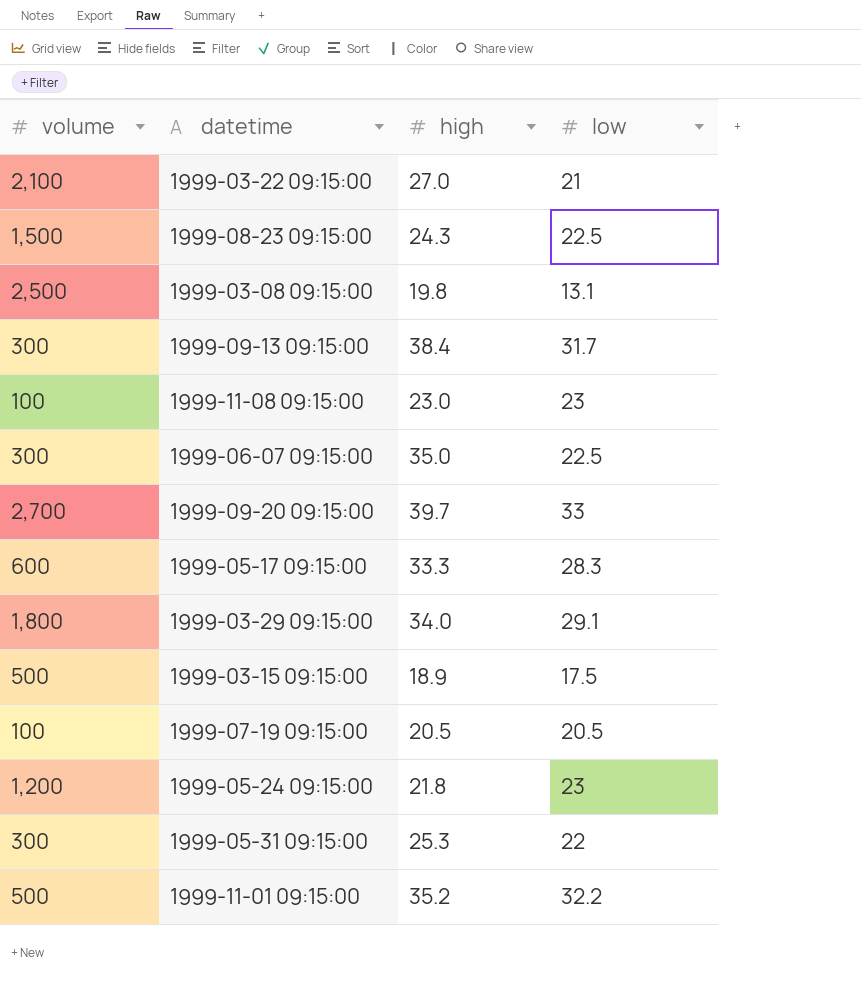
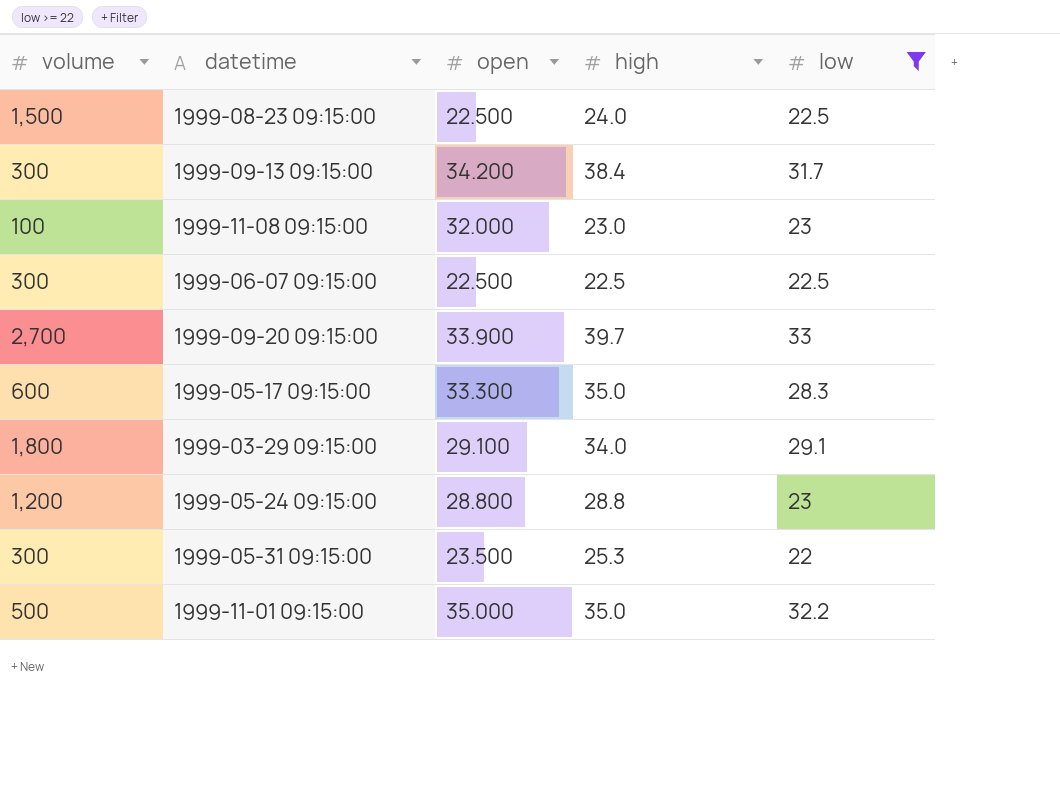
filter: none -> low >= 22
column open | position: none -> 3
1999-08-23 09:15:00 | high: 24.3 -> 24.0
1999-06-07 09:15:00 | high: 35.0 -> 22.5
1999-05-17 09:15:00 | high: 33.3 -> 35.0
1999-05-24 09:15:00 | high: 21.8 -> 28.8
1999-11-01 09:15:00 | high: 35.2 -> 35.0

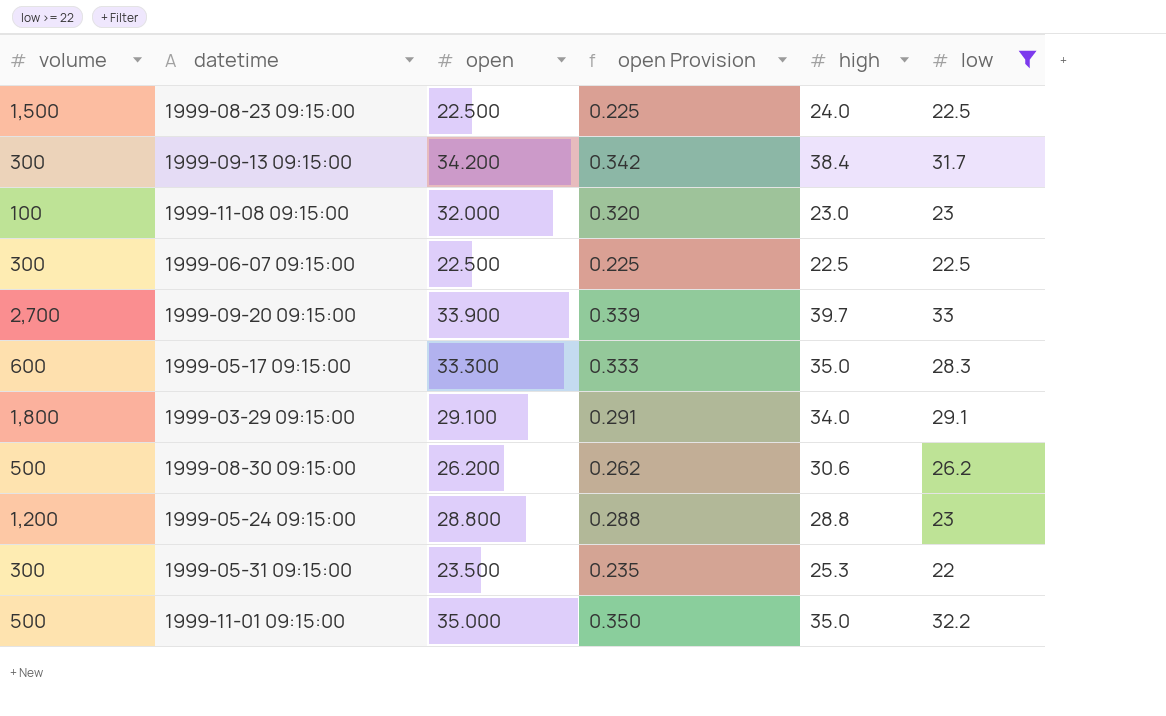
column open Provision | formula: none -> [open] * 0.01
row 1999-08-30 09:15:00: none -> 500 | 26.200 | 0.262 | 30.6 | 26.2

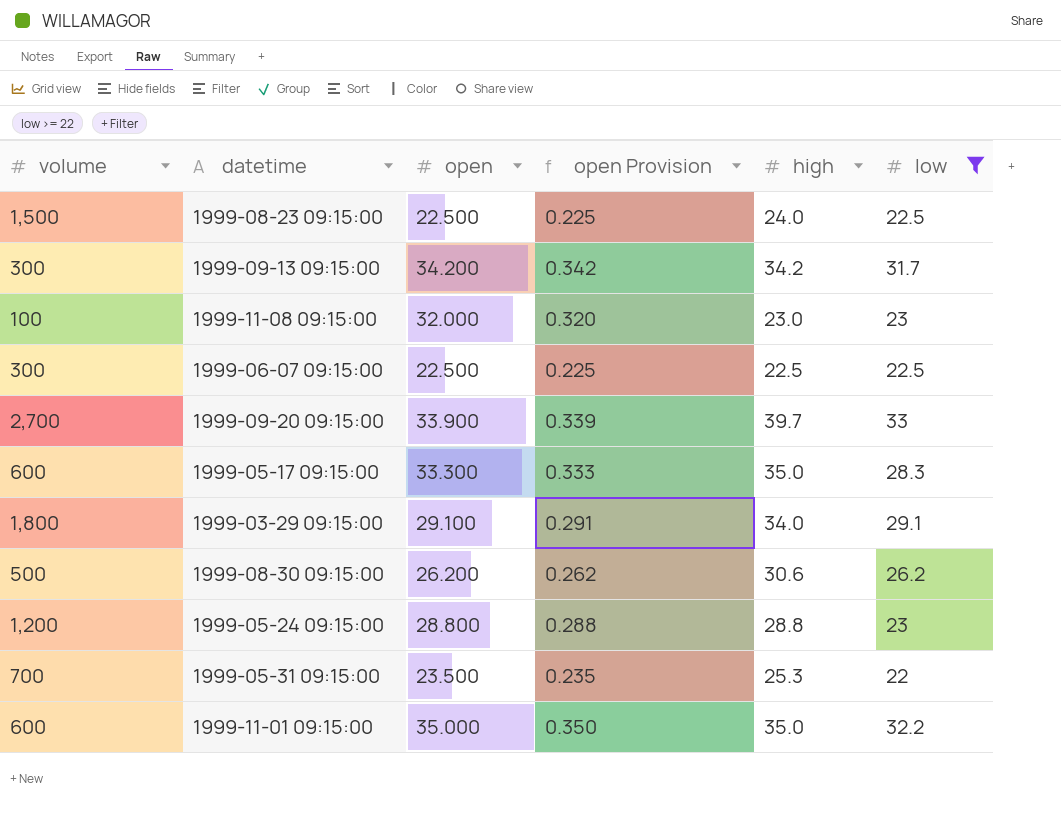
1999-09-13 09:15:00 | high: 38.4 -> 34.2
1999-05-31 09:15:00 | volume: 300 -> 700
1999-11-01 09:15:00 | volume: 500 -> 600

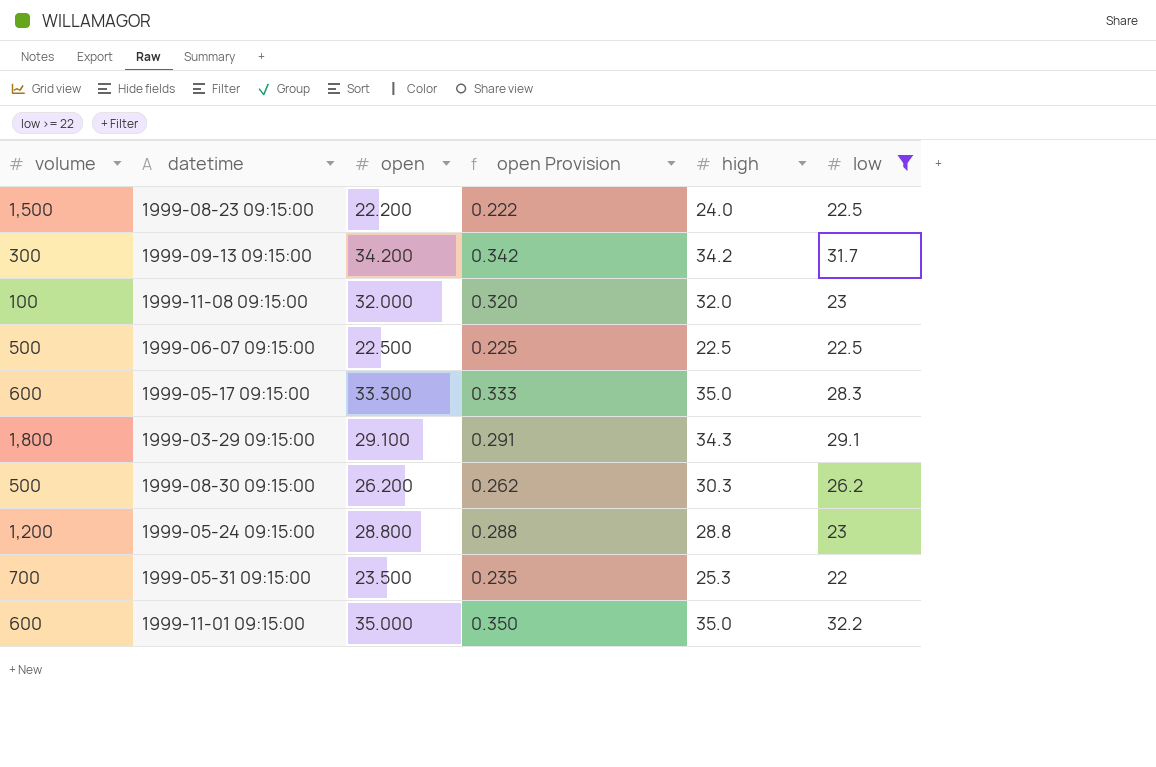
row 1999-09-20 09:15:00: 2,700 | 33.900 | 0.339 | 39.7 | 33 -> none
1999-08-23 09:15:00 | open: 22.500 -> 22.200
1999-08-23 09:15:00 | open Provision: 0.225 -> 0.222
1999-11-08 09:15:00 | high: 23.0 -> 32.0
1999-06-07 09:15:00 | volume: 300 -> 500
1999-03-29 09:15:00 | high: 34.0 -> 34.3
1999-08-30 09:15:00 | high: 30.6 -> 30.3

